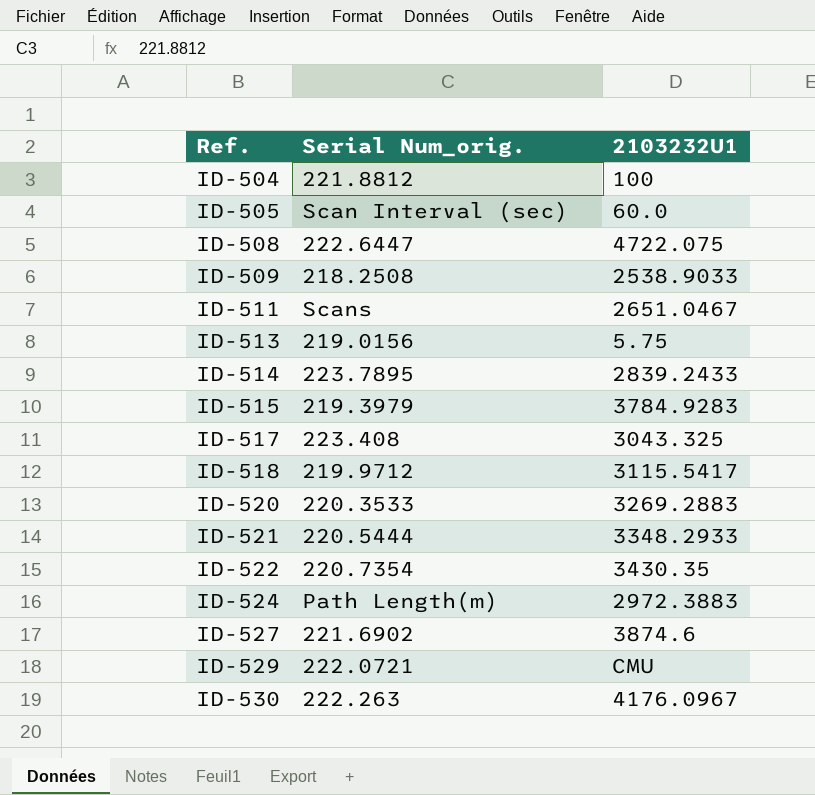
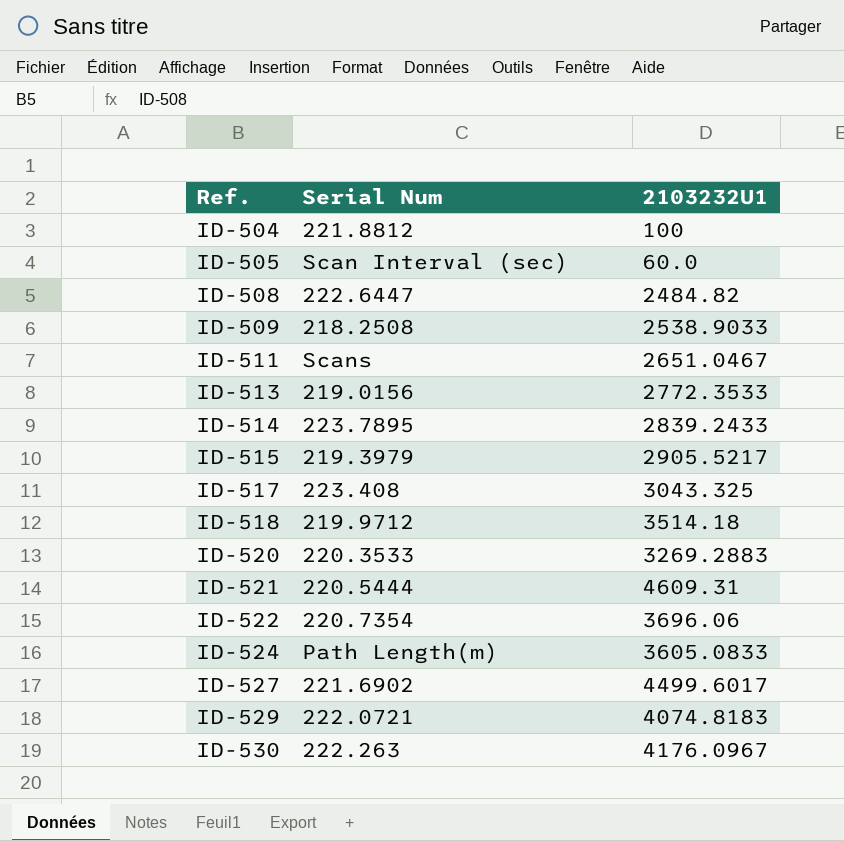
column name: Serial Num_orig. -> Serial Num
ID-508 | 2103232U1: 4722.075 -> 2484.82
ID-513 | 2103232U1: 5.75 -> 2772.3533
ID-515 | 2103232U1: 3784.9283 -> 2905.5217
ID-518 | 2103232U1: 3115.5417 -> 3514.18
ID-521 | 2103232U1: 3348.2933 -> 4609.31
ID-522 | 2103232U1: 3430.35 -> 3696.06
ID-524 | 2103232U1: 2972.3883 -> 3605.0833
ID-527 | 2103232U1: 3874.6 -> 4499.6017
ID-529 | 2103232U1: CMU -> 4074.8183

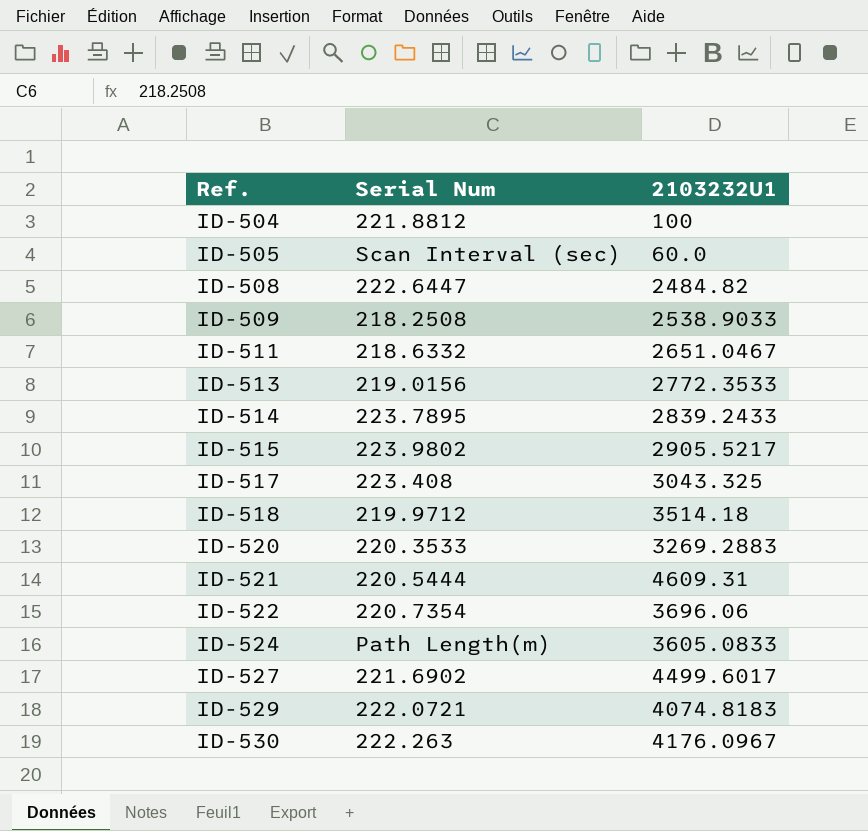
ID-511 | Serial Num: Scans -> 218.6332
ID-515 | Serial Num: 219.3979 -> 223.9802

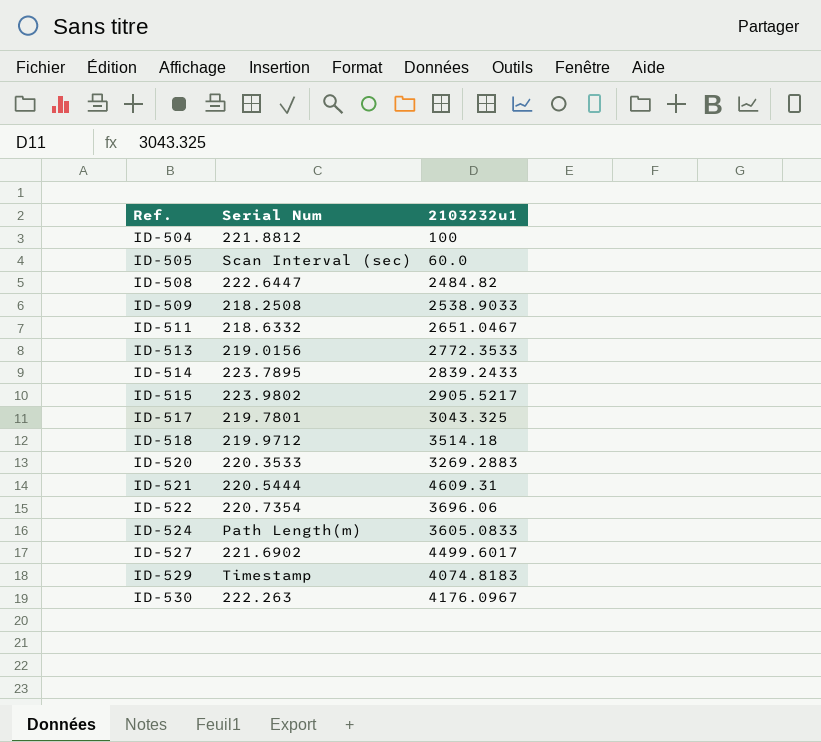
column name: 2103232U1 -> 2103232u1
ID-517 | Serial Num: 223.408 -> 219.7801
ID-529 | Serial Num: 222.0721 -> Timestamp

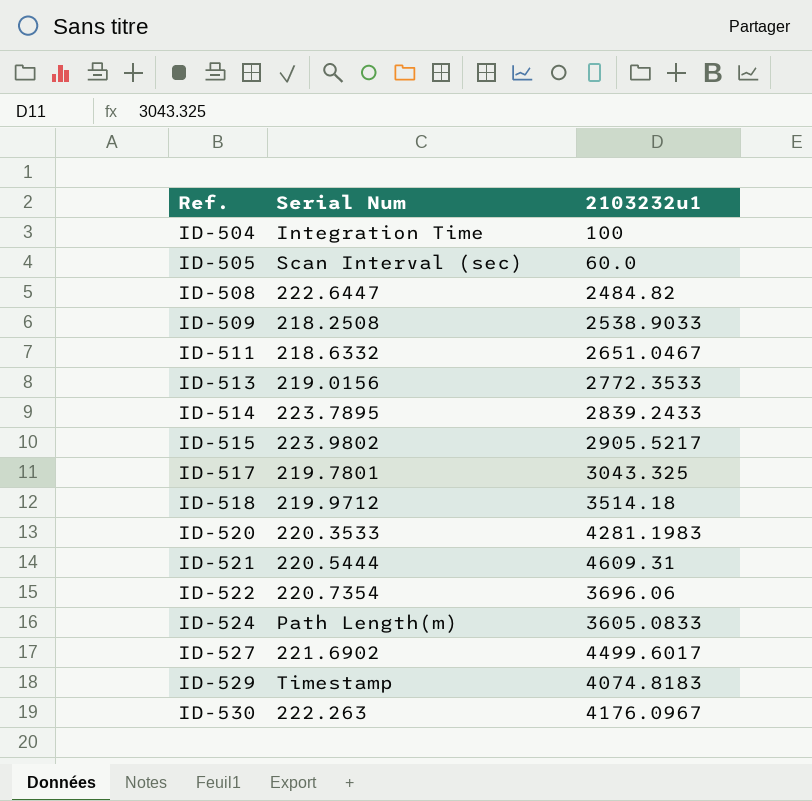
ID-504 | Serial Num: 221.8812 -> Integration Time
ID-520 | 2103232u1: 3269.2883 -> 4281.1983

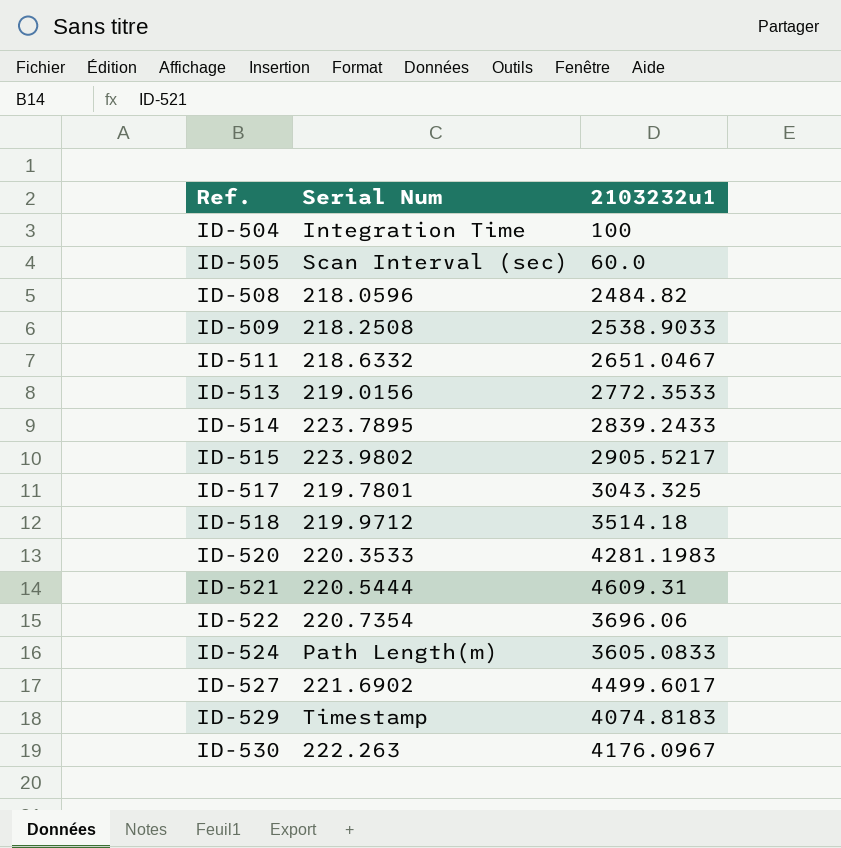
ID-508 | Serial Num: 222.6447 -> 218.0596

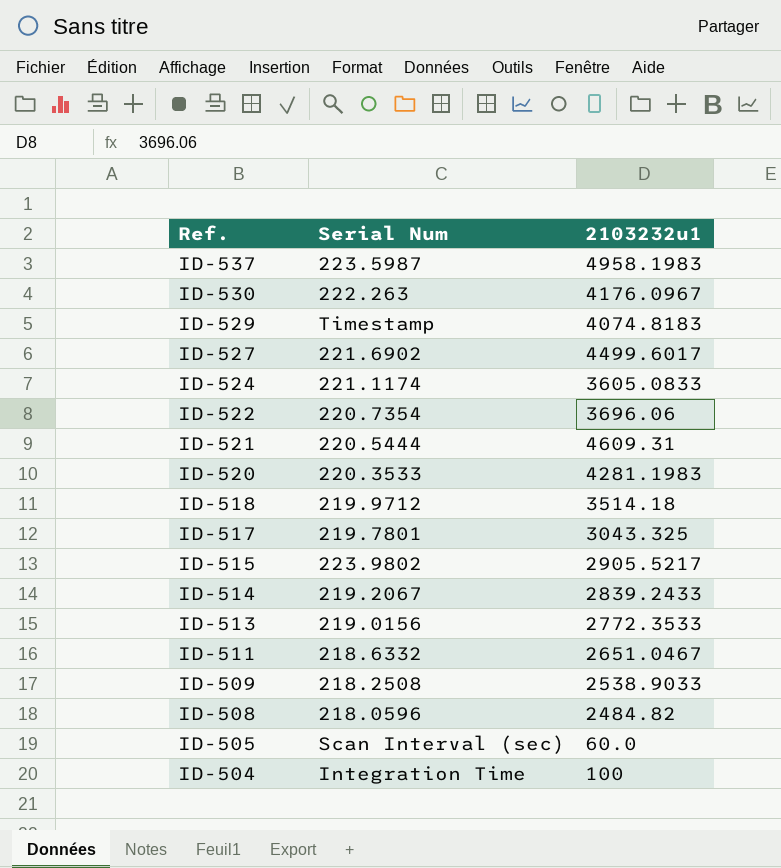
row order: Ref. ascending -> Ref. descending
row ID-537: none -> 223.5987 | 4958.1983
ID-524 | Serial Num: Path Length(m) -> 221.1174
ID-514 | Serial Num: 223.7895 -> 219.2067

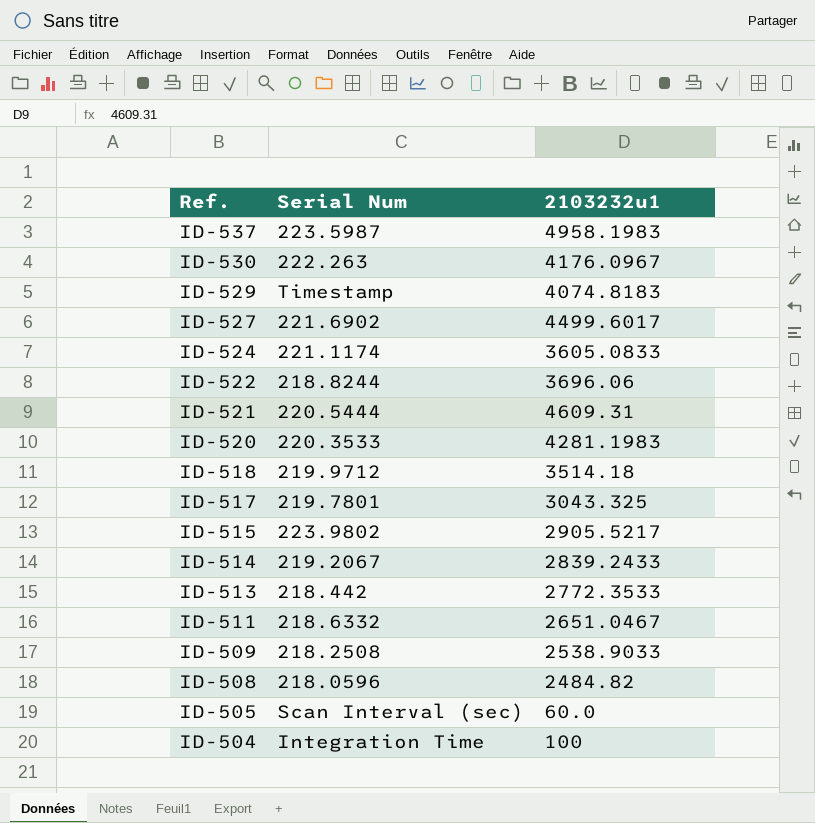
ID-522 | Serial Num: 220.7354 -> 218.8244
ID-513 | Serial Num: 219.0156 -> 218.442

